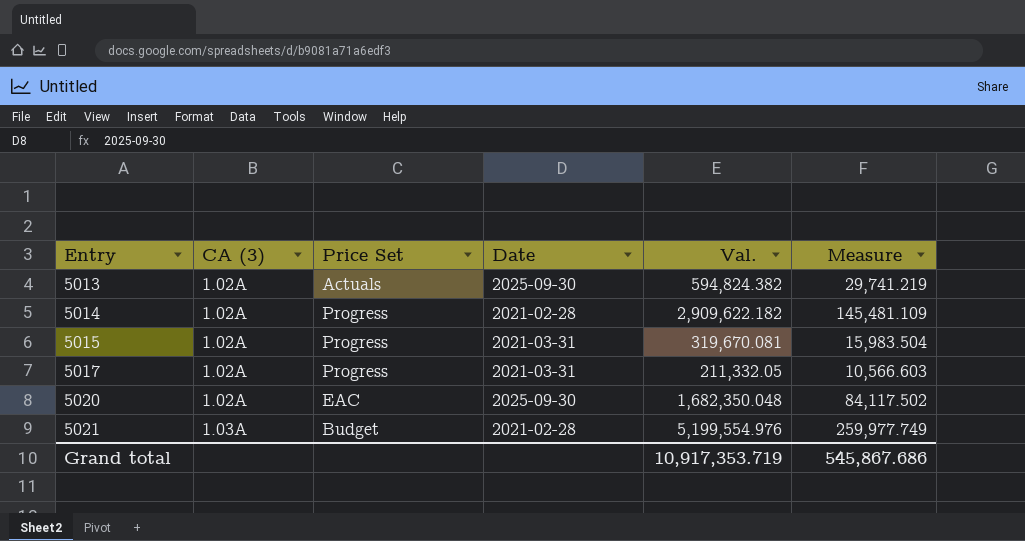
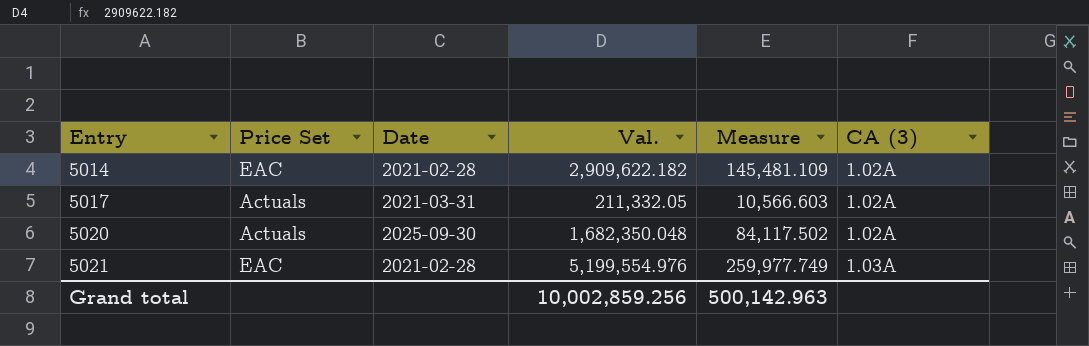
column CA (3) | position: 2 -> 6
row 5013: 1.02A | Actuals | 2025-09-30 | 594,824.382 | 29,741.219 -> none
row 5015: 1.02A | Progress | 2021-03-31 | 319,670.081 | 15,983.504 -> none
5014 | Price Set: Progress -> EAC
5017 | Price Set: Progress -> Actuals
5020 | Price Set: EAC -> Actuals
5021 | Price Set: Budget -> EAC
Grand total | Val.: 10,917,353.719 -> 10,002,859.256
Grand total | Measure: 545,867.686 -> 500,142.963

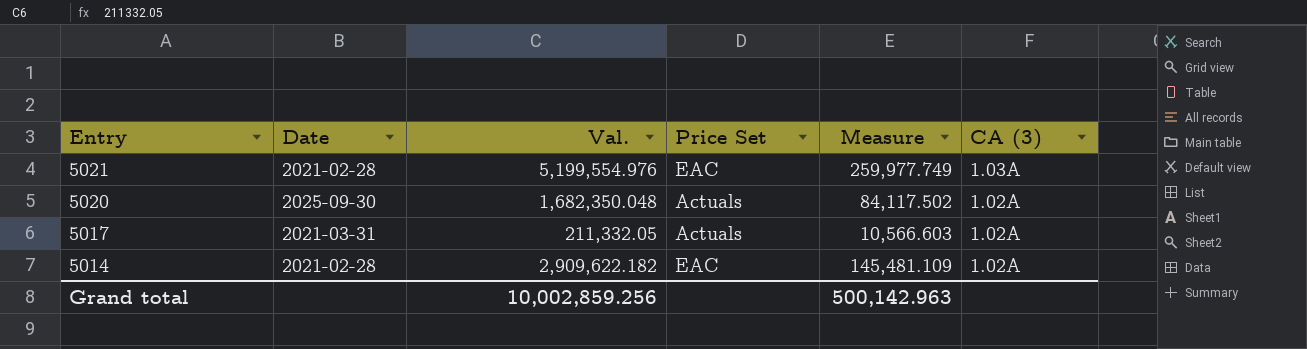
row order: Entry ascending -> Entry descending
column Price Set | position: 2 -> 4

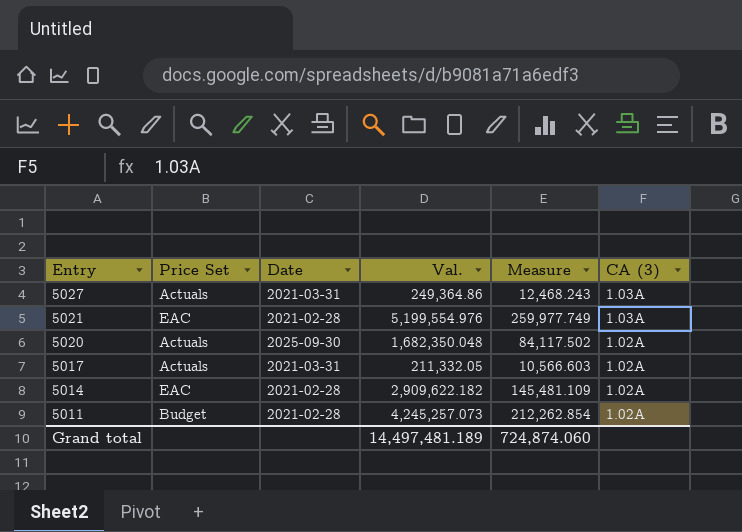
column Price Set | position: 4 -> 2
row 5027: none -> Actuals | 2021-03-31 | 249,364.86 | 12,468.243 | 1.03A
row 5011: none -> Budget | 2021-02-28 | 4,245,257.073 | 212,262.854 | 1.02A
Grand total | Val.: 10,002,859.256 -> 14,497,481.189
Grand total | Measure: 500,142.963 -> 724,874.060

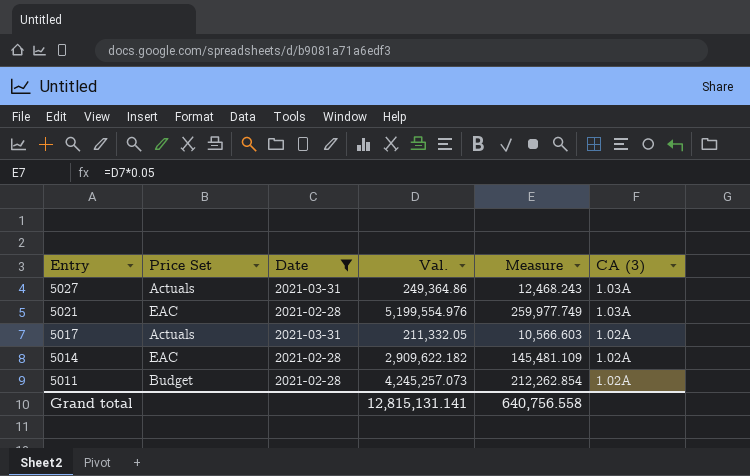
filter: none -> Date != 2025-09-30
Grand total | Val.: 14,497,481.189 -> 12,815,131.141
Grand total | Measure: 724,874.060 -> 640,756.558

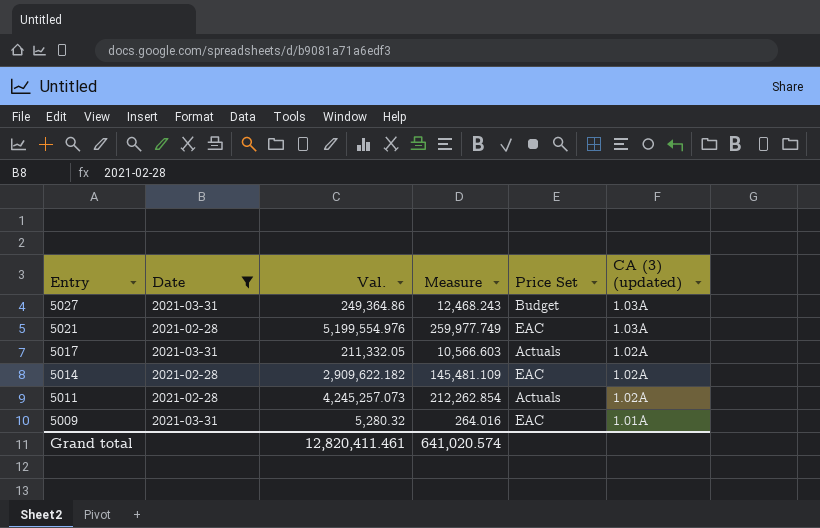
column Price Set | position: 2 -> 5
column name: CA (3) -> CA (3) (updated)
5027 | Price Set: Actuals -> Budget
5011 | Price Set: Budget -> Actuals
row 5009: none -> 2021-03-31 | 5,280.32 | 264.016 | EAC | 1.01A
Grand total | Val.: 12,815,131.141 -> 12,820,411.461
Grand total | Measure: 640,756.558 -> 641,020.574

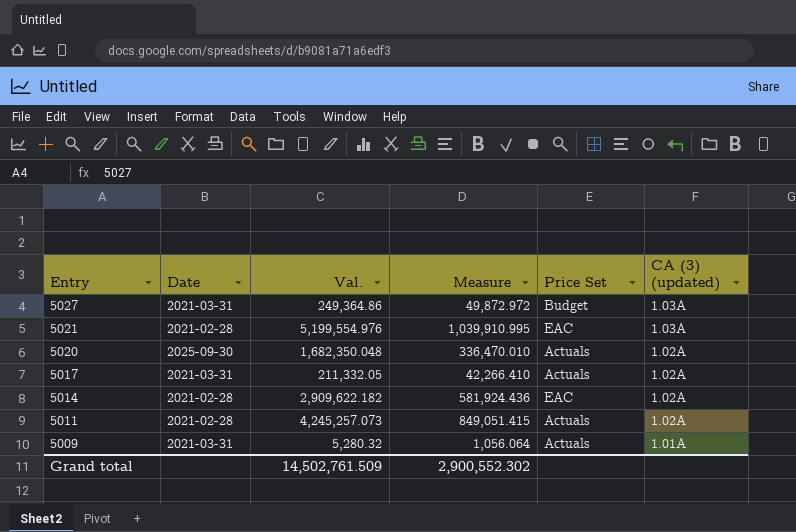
filter: Date != 2025-09-30 -> none
column Measure | formula: [Val.] * 0.05 -> [Val.] * 0.2
5009 | Price Set: EAC -> Actuals
Grand total | Val.: 12,820,411.461 -> 14,502,761.509
Grand total | Measure: 641,020.574 -> 2,900,552.302

